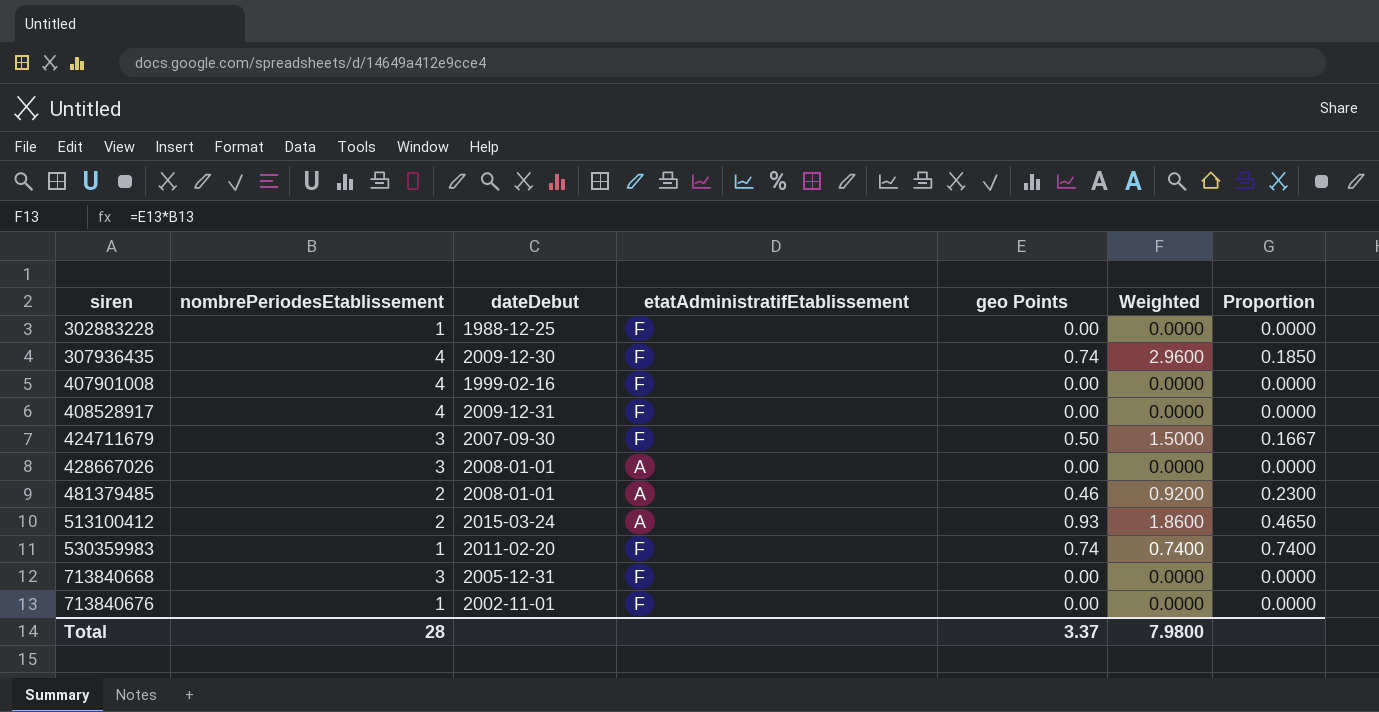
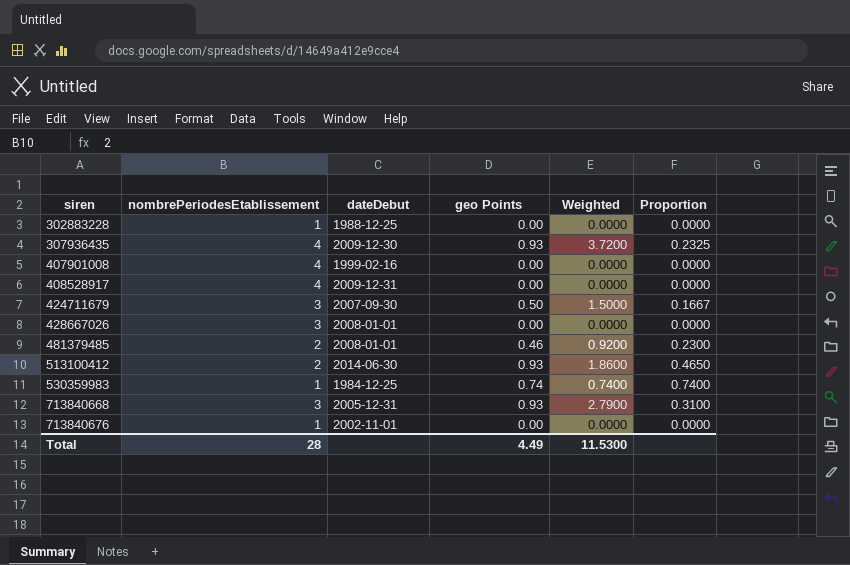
column etatAdministratifEtablissement | position: 4 -> none
307936435 | geo Points: 0.74 -> 0.93
307936435 | Weighted: 2.9600 -> 3.7200
307936435 | Proportion: 0.1850 -> 0.2325
513100412 | dateDebut: 2015-03-24 -> 2014-06-30
530359983 | dateDebut: 2011-02-20 -> 1984-12-25
713840668 | geo Points: 0.00 -> 0.93
713840668 | Weighted: 0.0000 -> 2.7900
713840668 | Proportion: 0.0000 -> 0.3100
Total | geo Points: 3.37 -> 4.49
Total | Weighted: 7.9800 -> 11.5300

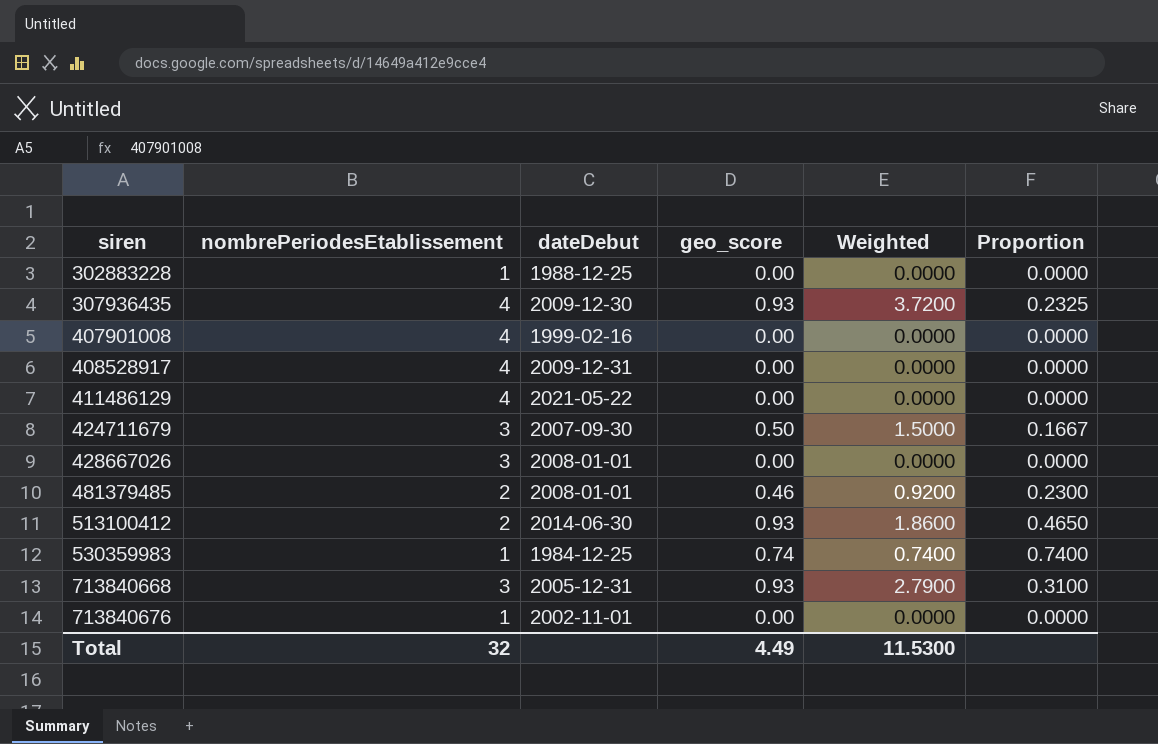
column name: geo Points -> geo_score
row 411486129: none -> 4 | 2021-05-22 | 0.00 | 0.0000 | 0.0000
Total | nombrePeriodesEtablissement: 28 -> 32

